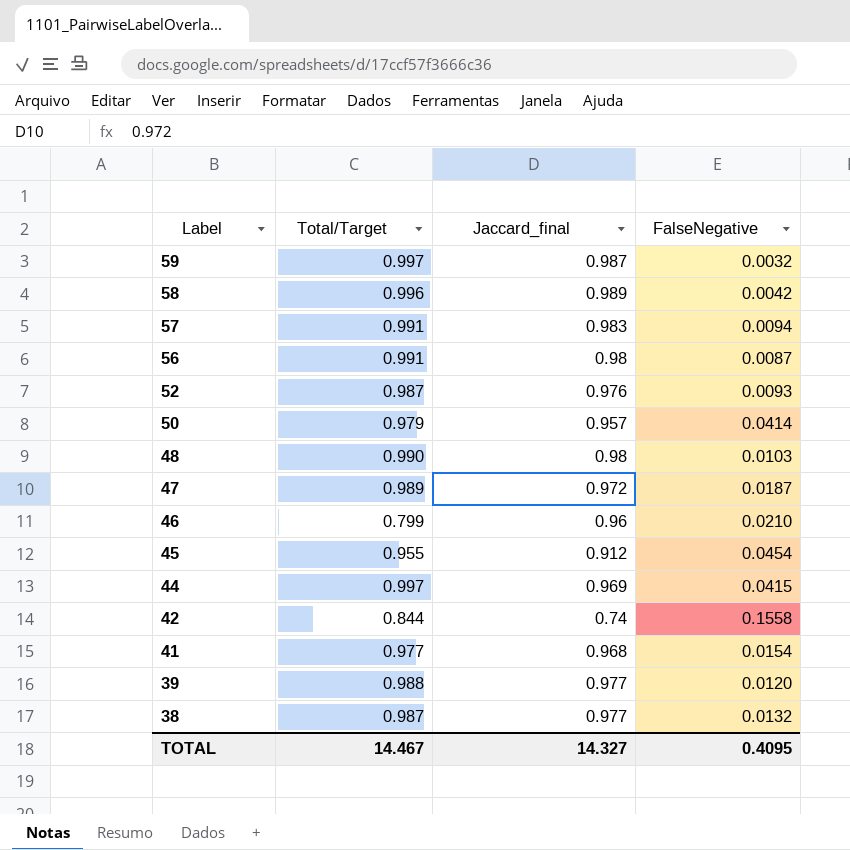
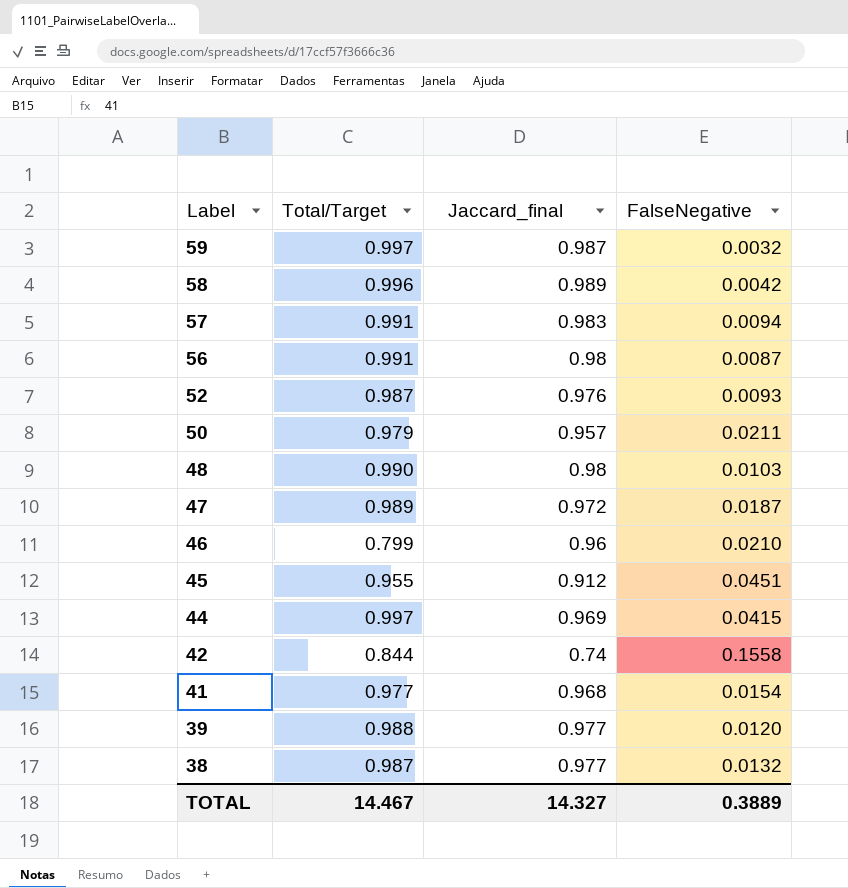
50 | FalseNegative: 0.0414 -> 0.0211
45 | FalseNegative: 0.0454 -> 0.0451
TOTAL | FalseNegative: 0.4095 -> 0.3889

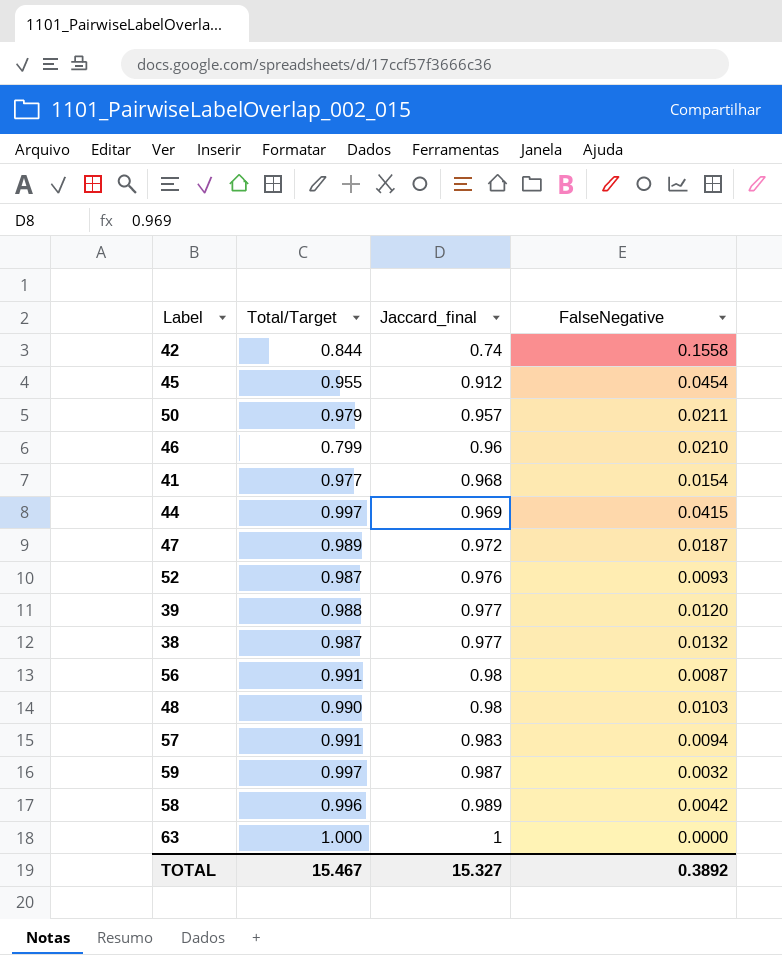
row order: Label descending -> Jaccard_final ascending
45 | FalseNegative: 0.0451 -> 0.0454
row 63: none -> 1.000 | 1 | 0.0000
TOTAL | Total/Target: 14.467 -> 15.467
TOTAL | Jaccard_final: 14.327 -> 15.327
TOTAL | FalseNegative: 0.3889 -> 0.3892

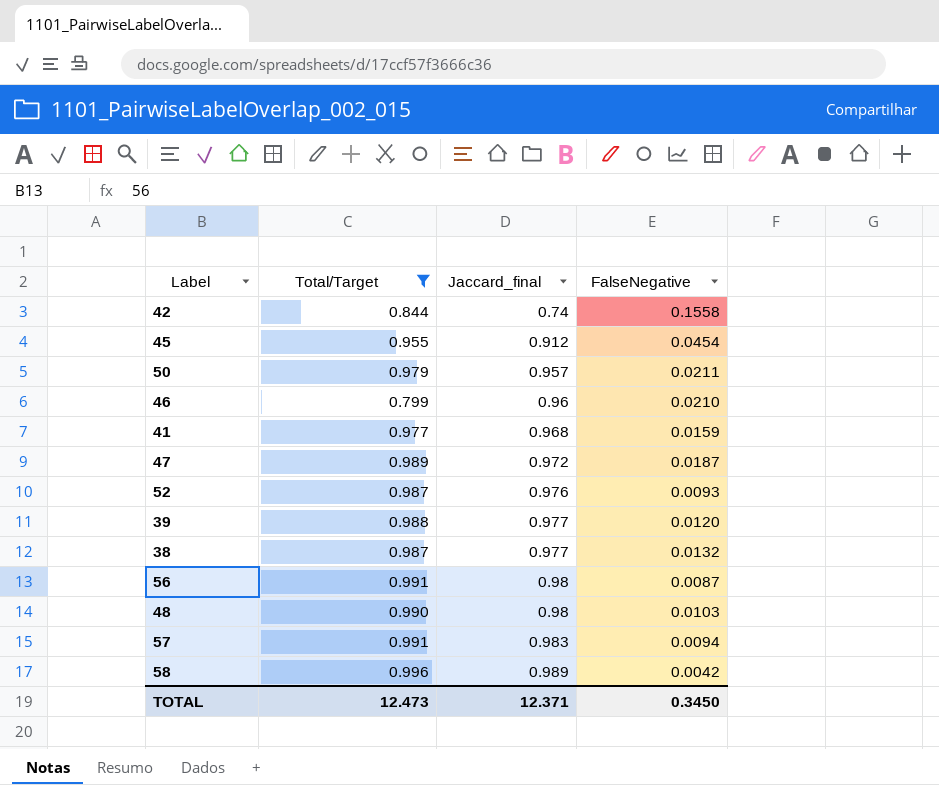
filter: none -> Total/Target <= 0.996
41 | FalseNegative: 0.0154 -> 0.0159
TOTAL | Total/Target: 15.467 -> 12.473
TOTAL | Jaccard_final: 15.327 -> 12.371
TOTAL | FalseNegative: 0.3892 -> 0.3450

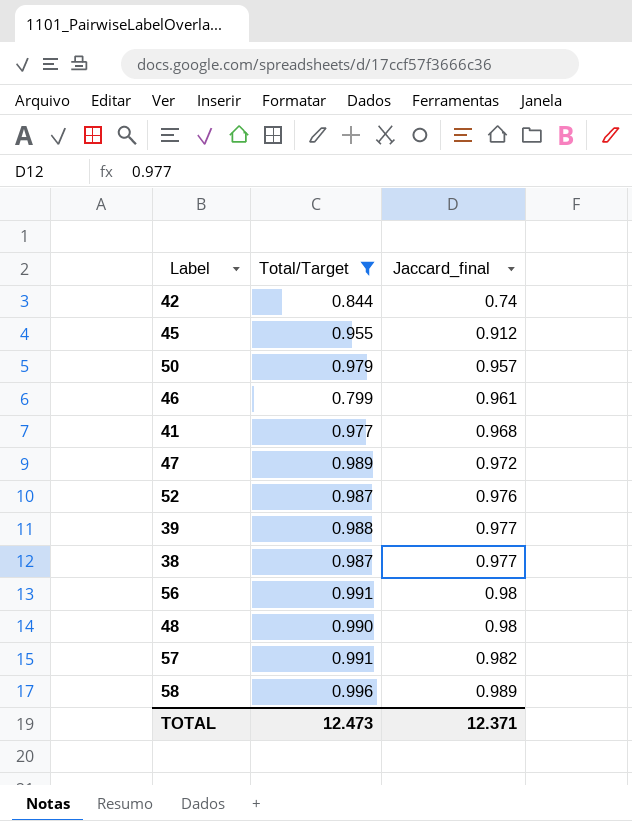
column FalseNegative | position: 4 -> none
46 | Jaccard_final: 0.96 -> 0.961
57 | Jaccard_final: 0.983 -> 0.982

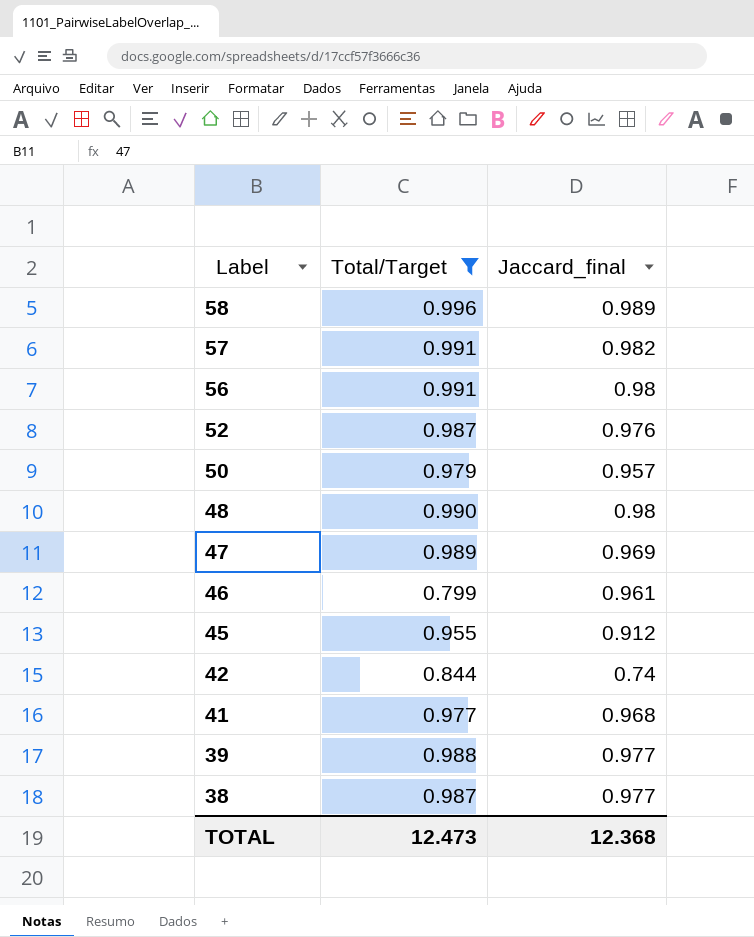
row order: Jaccard_final ascending -> Label descending
47 | Jaccard_final: 0.972 -> 0.969
TOTAL | Jaccard_final: 12.371 -> 12.368

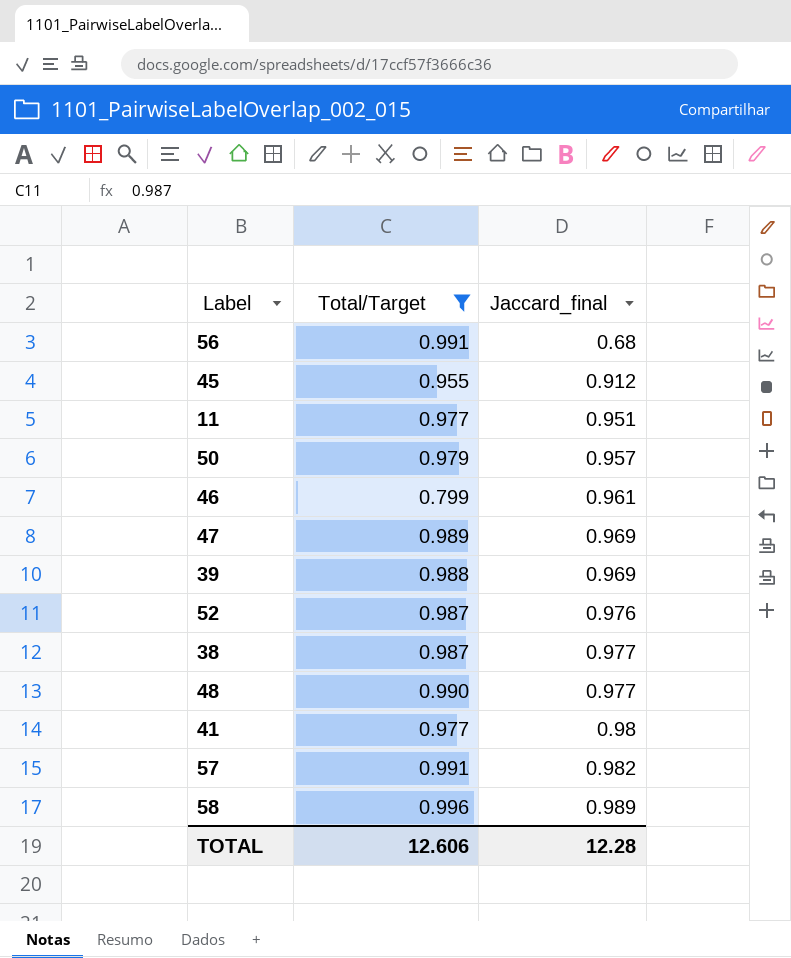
row order: Label descending -> Jaccard_final ascending
row 42: 0.844 | 0.74 -> none
56 | Jaccard_final: 0.98 -> 0.68
row 11: none -> 0.977 | 0.951
39 | Jaccard_final: 0.977 -> 0.969
48 | Jaccard_final: 0.98 -> 0.977
41 | Jaccard_final: 0.968 -> 0.98
TOTAL | Total/Target: 12.473 -> 12.606
TOTAL | Jaccard_final: 12.368 -> 12.28

